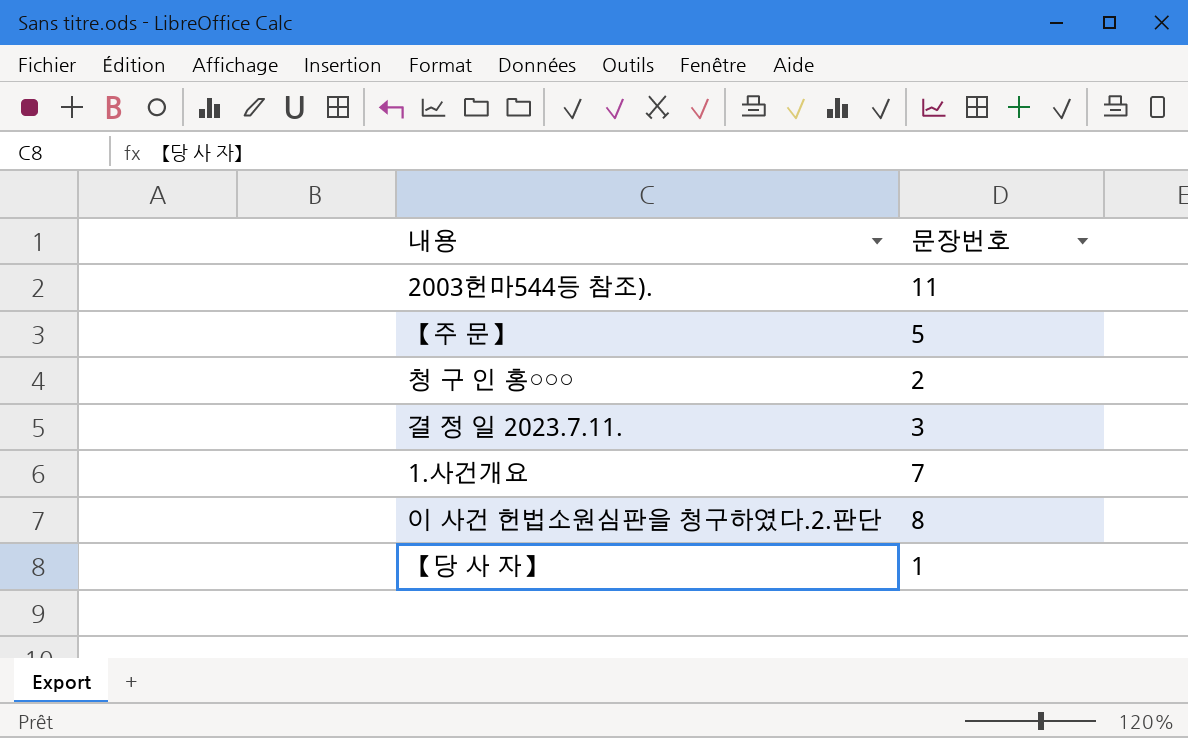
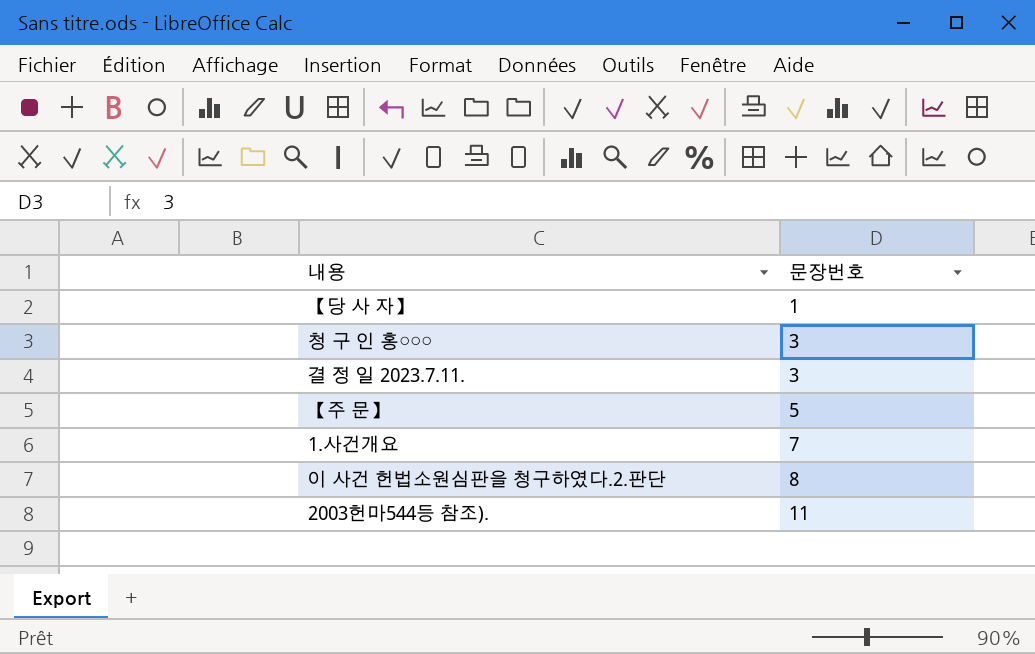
row order: none -> 문장번호 ascending
청 구 인 홍○○○ | 문장번호: 2 -> 3

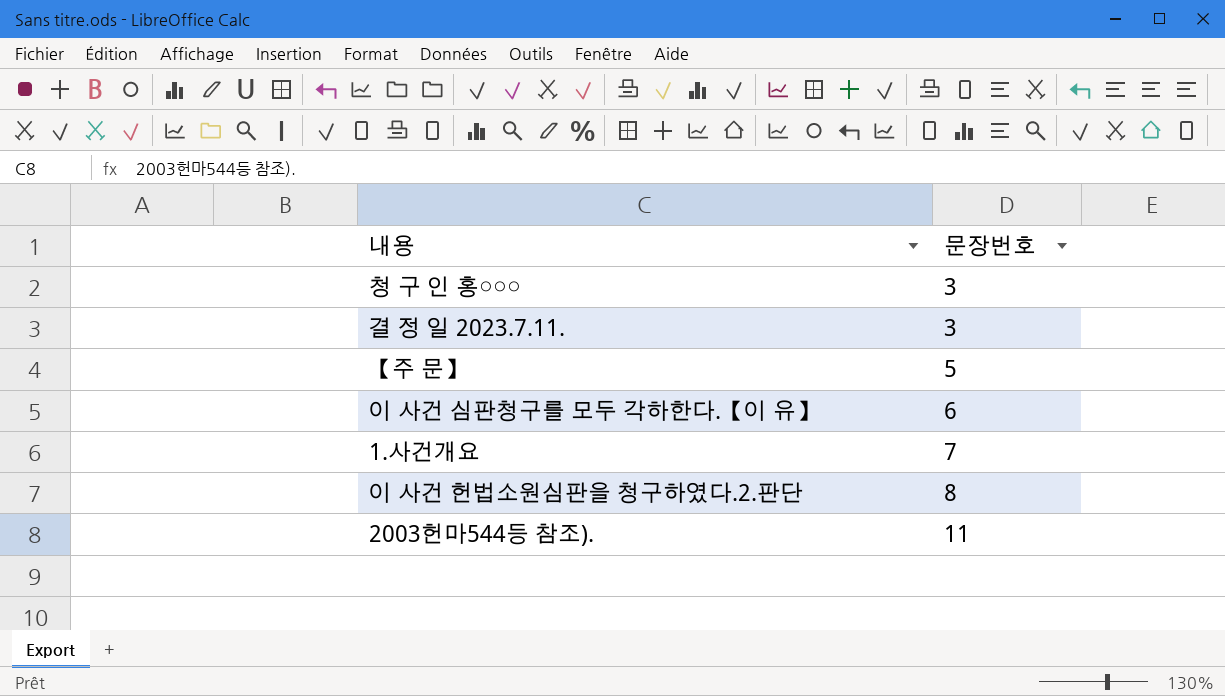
row 【당 사 자】: 1 -> none
row 이 사건 심판청구를 모두 각하한다.【이 유】: none -> 6

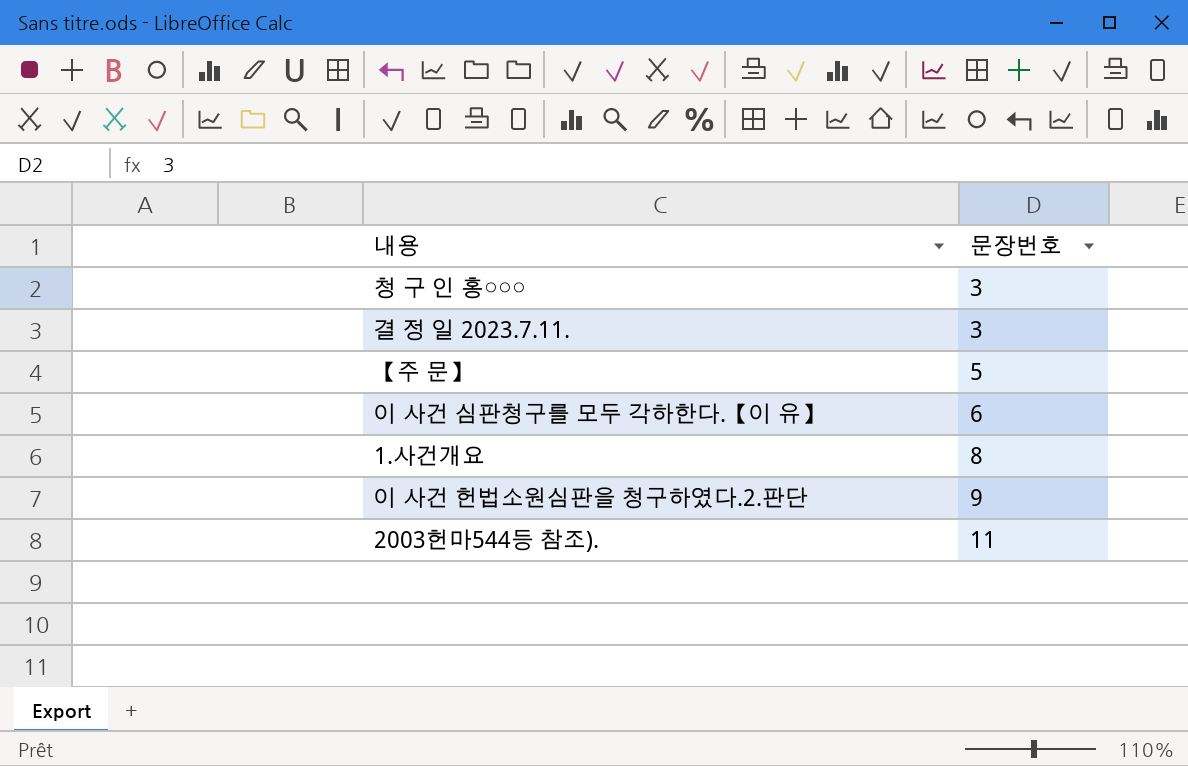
1.사건개요 | 문장번호: 7 -> 8
이 사건 헌법소원심판을 청구하였다.2.판단 | 문장번호: 8 -> 9

